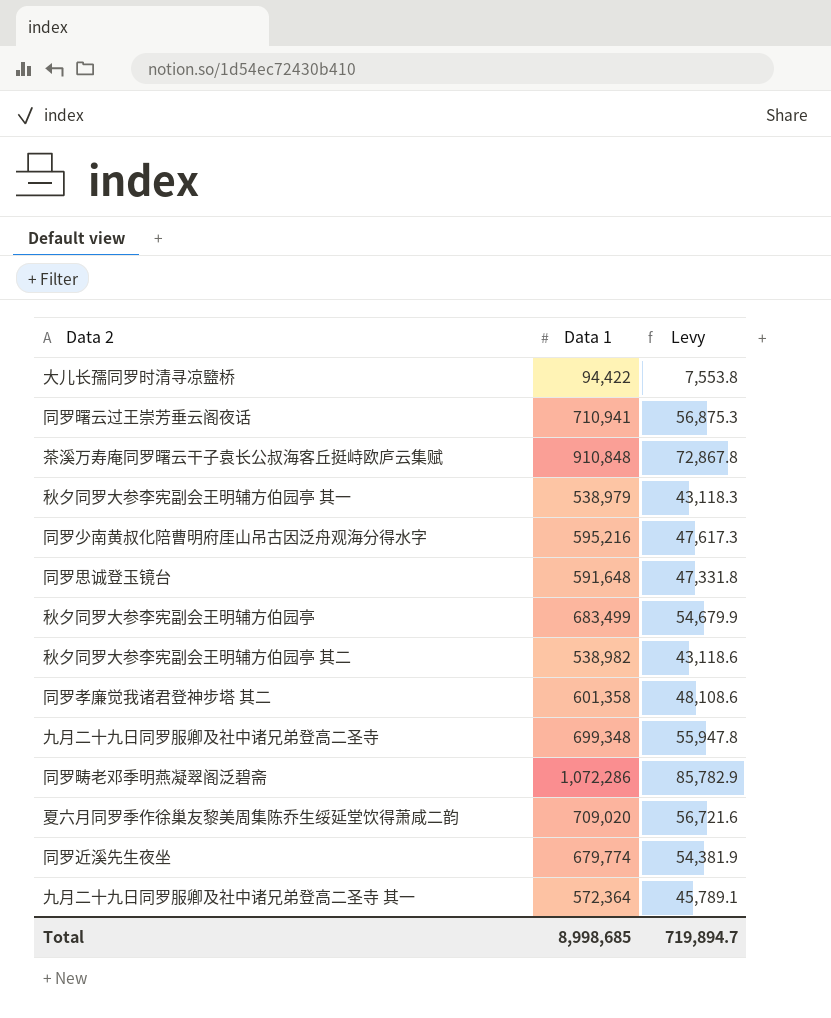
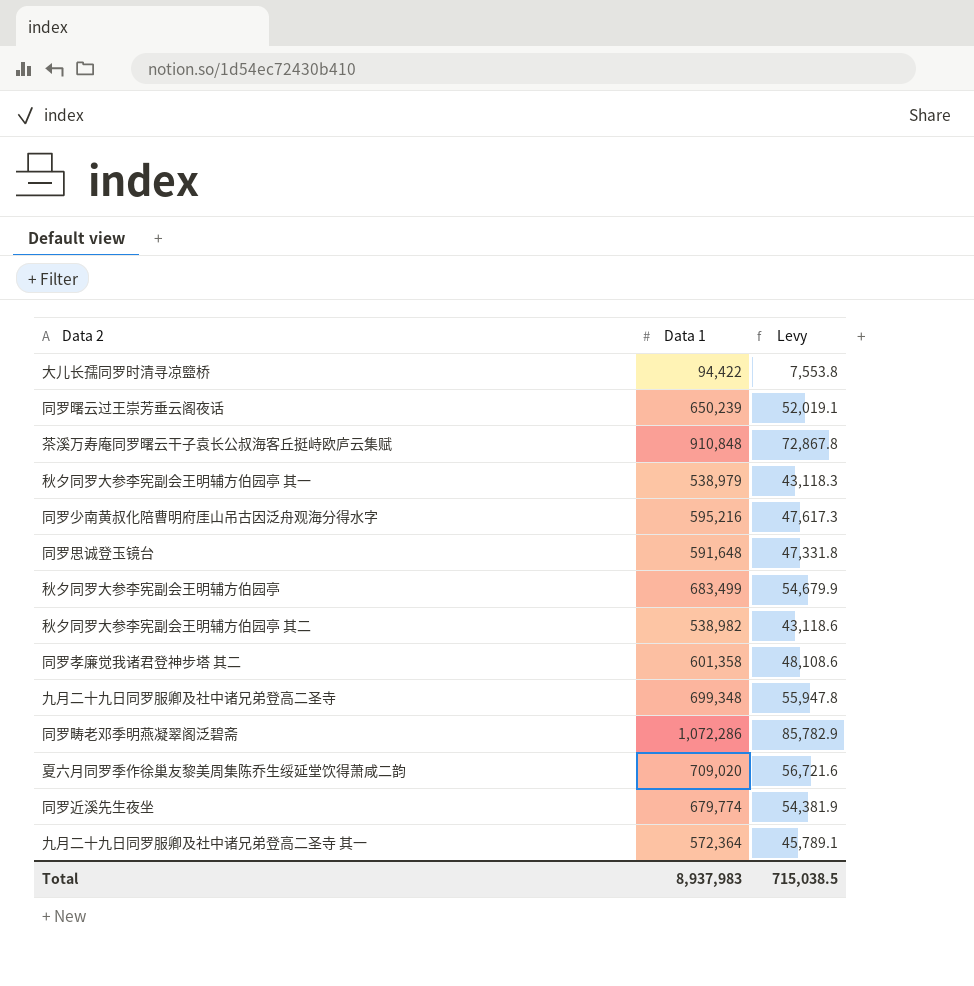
同罗曙云过王崇芳垂云阁夜话 | Data 1: 710,941 -> 650,239
同罗曙云过王崇芳垂云阁夜话 | Levy: 56,875.3 -> 52,019.1
Total | Data 1: 8,998,685 -> 8,937,983
Total | Levy: 719,894.7 -> 715,038.5

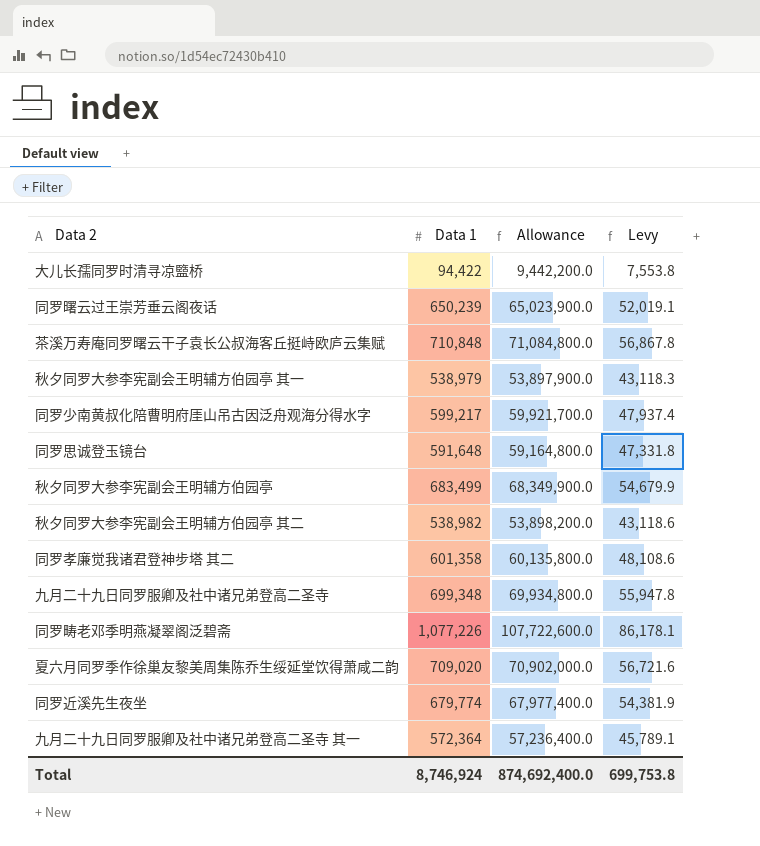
column Allowance | formula: none -> [Data 1] * 100
茶溪万寿庵同罗曙云干子袁长公叔海客丘挺峙欧庐云集赋 | Data 1: 910,848 -> 710,848
茶溪万寿庵同罗曙云干子袁长公叔海客丘挺峙欧庐云集赋 | Levy: 72,867.8 -> 56,867.8
同罗少南黄叔化陪曹明府厓山吊古因泛舟观海分得水字 | Data 1: 595,216 -> 599,217
同罗少南黄叔化陪曹明府厓山吊古因泛舟观海分得水字 | Levy: 47,617.3 -> 47,937.4
同罗畴老邓季明燕凝翠阁泛碧斋 | Data 1: 1,072,286 -> 1,077,226
同罗畴老邓季明燕凝翠阁泛碧斋 | Levy: 85,782.9 -> 86,178.1
Total | Data 1: 8,937,983 -> 8,746,924
Total | Levy: 715,038.5 -> 699,753.8

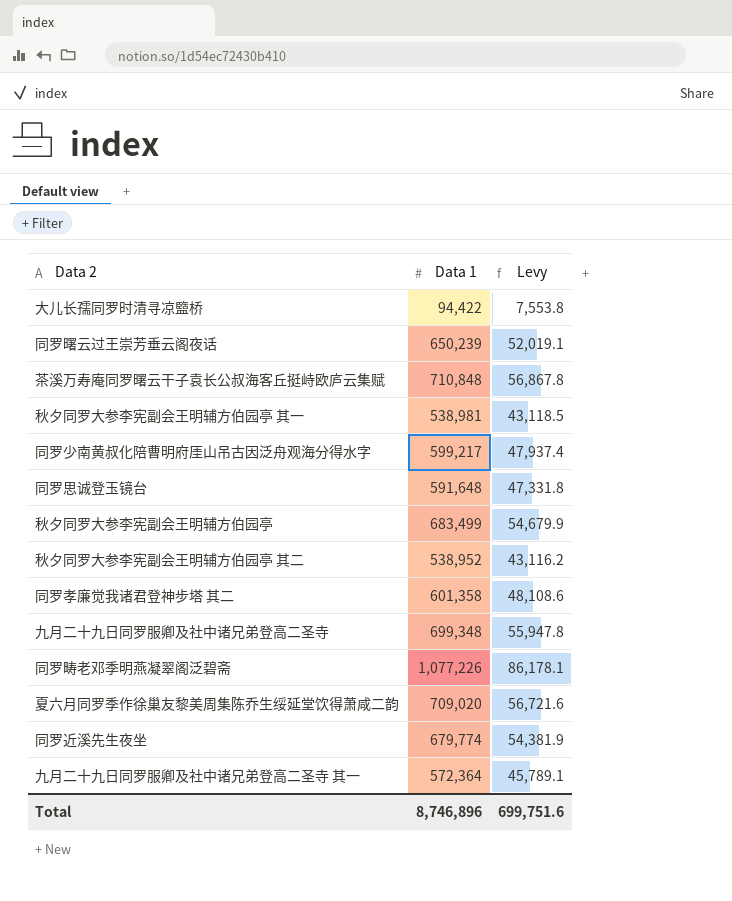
column Allowance | formula: [Data 1] * 100 -> none
秋夕同罗大参李宪副会王明辅方伯园亭 其一 | Data 1: 538,979 -> 538,981
秋夕同罗大参李宪副会王明辅方伯园亭 其一 | Levy: 43,118.3 -> 43,118.5
秋夕同罗大参李宪副会王明辅方伯园亭 其二 | Data 1: 538,982 -> 538,952
秋夕同罗大参李宪副会王明辅方伯园亭 其二 | Levy: 43,118.6 -> 43,116.2
Total | Data 1: 8,746,924 -> 8,746,896
Total | Levy: 699,753.8 -> 699,751.6

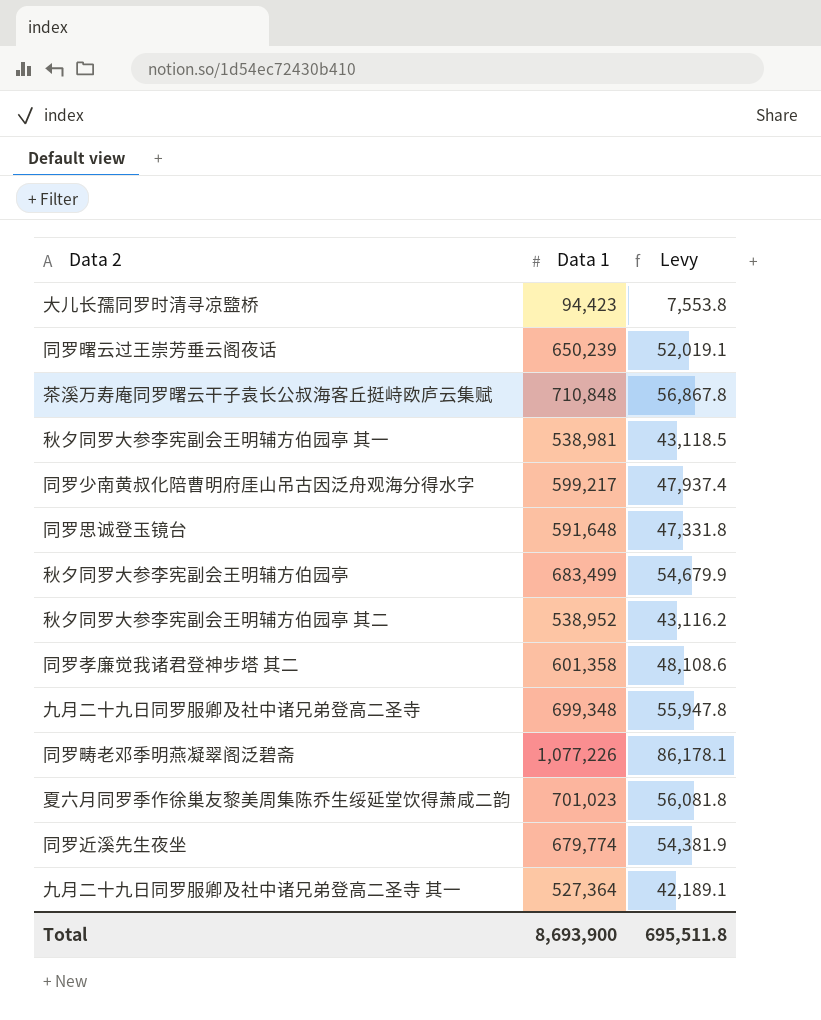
大儿长孺同罗时清寻凉盬桥 | Data 1: 94,422 -> 94,423
夏六月同罗季作徐巢友黎美周集陈乔生绥延堂饮得萧咸二韵 | Data 1: 709,020 -> 701,023
夏六月同罗季作徐巢友黎美周集陈乔生绥延堂饮得萧咸二韵 | Levy: 56,721.6 -> 56,081.8
九月二十九日同罗服卿及社中诸兄弟登高二圣寺 其一 | Data 1: 572,364 -> 527,364
九月二十九日同罗服卿及社中诸兄弟登高二圣寺 其一 | Levy: 45,789.1 -> 42,189.1
Total | Data 1: 8,746,896 -> 8,693,900
Total | Levy: 699,751.6 -> 695,511.8

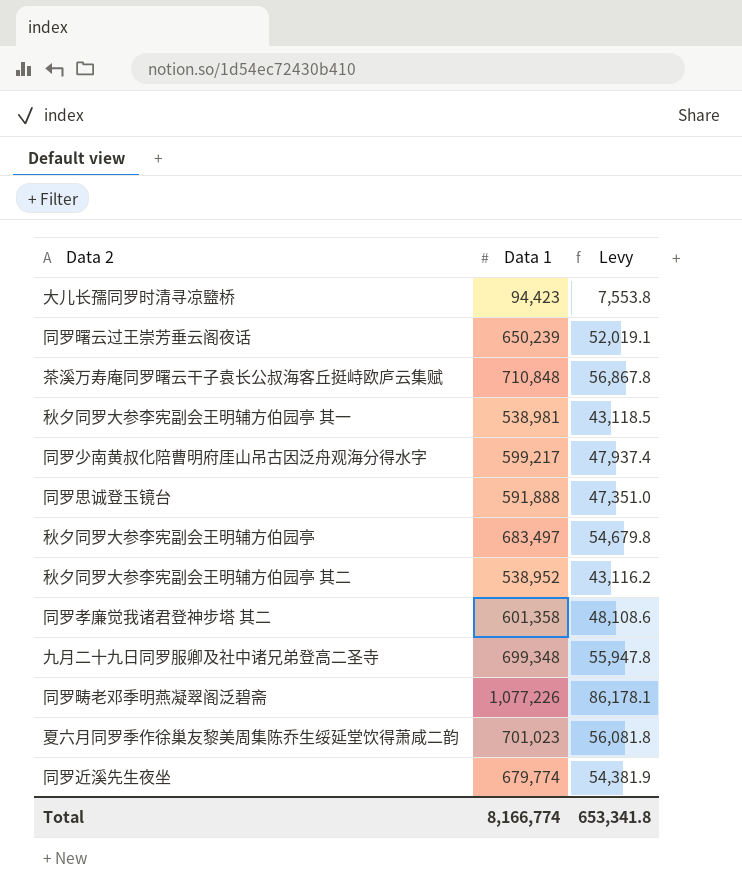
row 九月二十九日同罗服卿及社中诸兄弟登高二圣寺 其一: 527,364 | 42,189.1 -> none
同罗思诚登玉镜台 | Data 1: 591,648 -> 591,888
同罗思诚登玉镜台 | Levy: 47,331.8 -> 47,351.0
秋夕同罗大参李宪副会王明辅方伯园亭 | Data 1: 683,499 -> 683,497
秋夕同罗大参李宪副会王明辅方伯园亭 | Levy: 54,679.9 -> 54,679.8
Total | Data 1: 8,693,900 -> 8,166,774
Total | Levy: 695,511.8 -> 653,341.8

